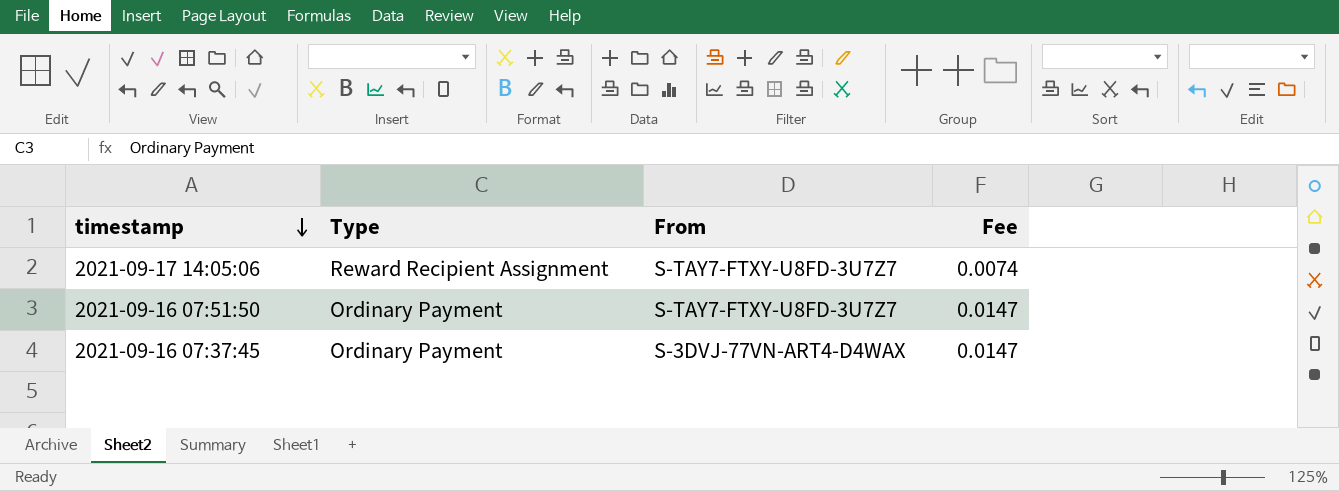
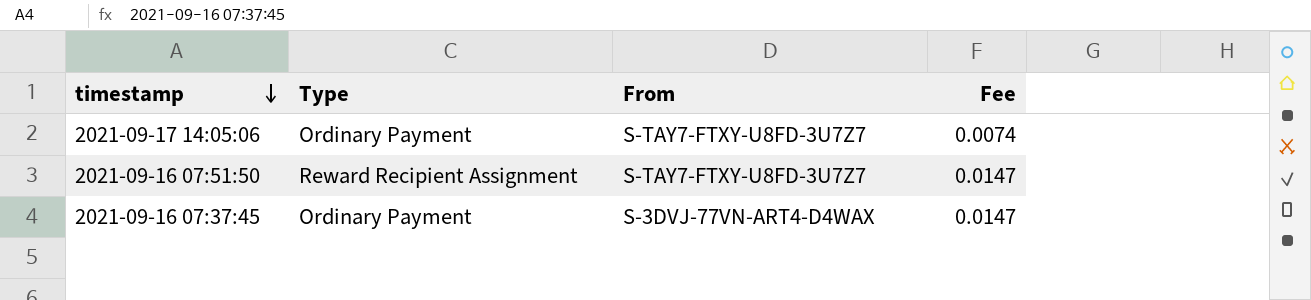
2021-09-17 14:05:06 | Type: Reward Recipient Assignment -> Ordinary Payment
2021-09-16 07:51:50 | Type: Ordinary Payment -> Reward Recipient Assignment

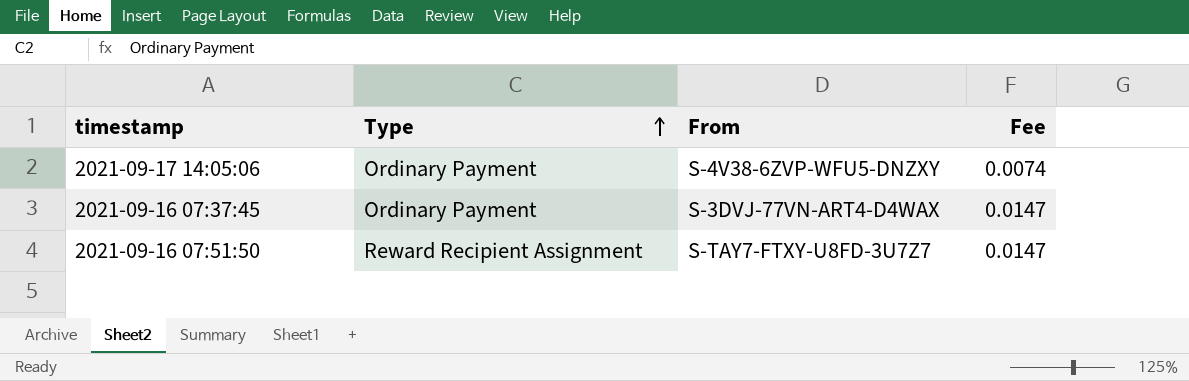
row order: timestamp descending -> Type ascending
2021-09-17 14:05:06 | From: S-TAY7-FTXY-U8FD-3U7Z7 -> S-4V38-6ZVP-WFU5-DNZXY

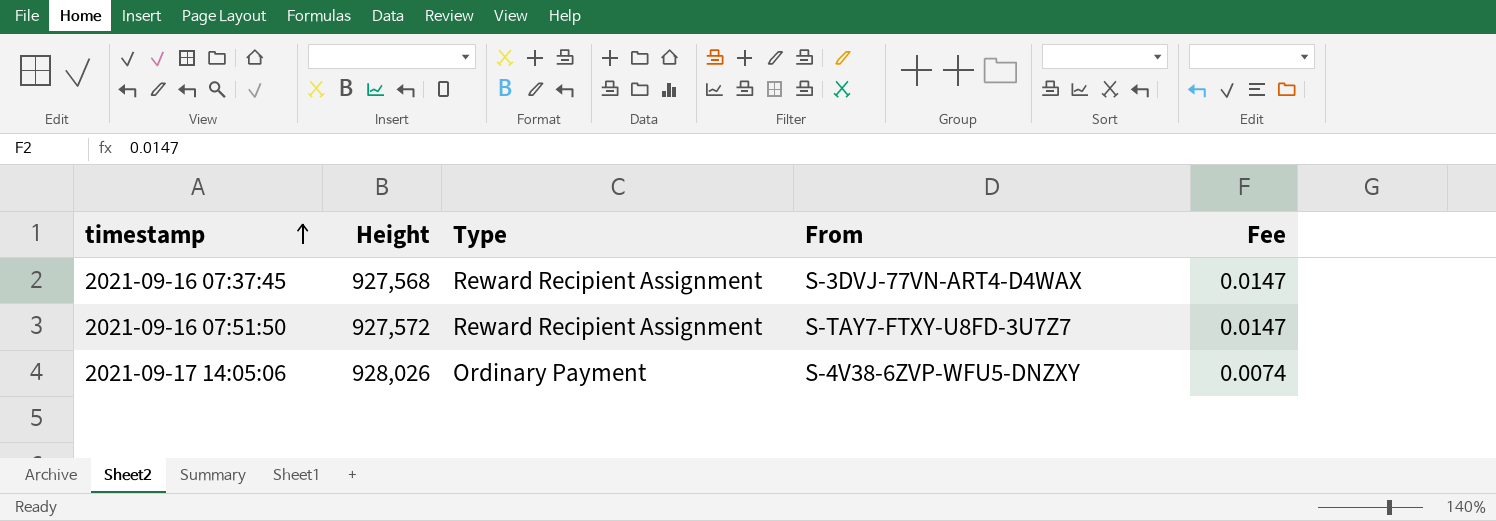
row order: Type ascending -> timestamp ascending
column Height | position: none -> 2
2021-09-16 07:37:45 | Type: Ordinary Payment -> Reward Recipient Assignment

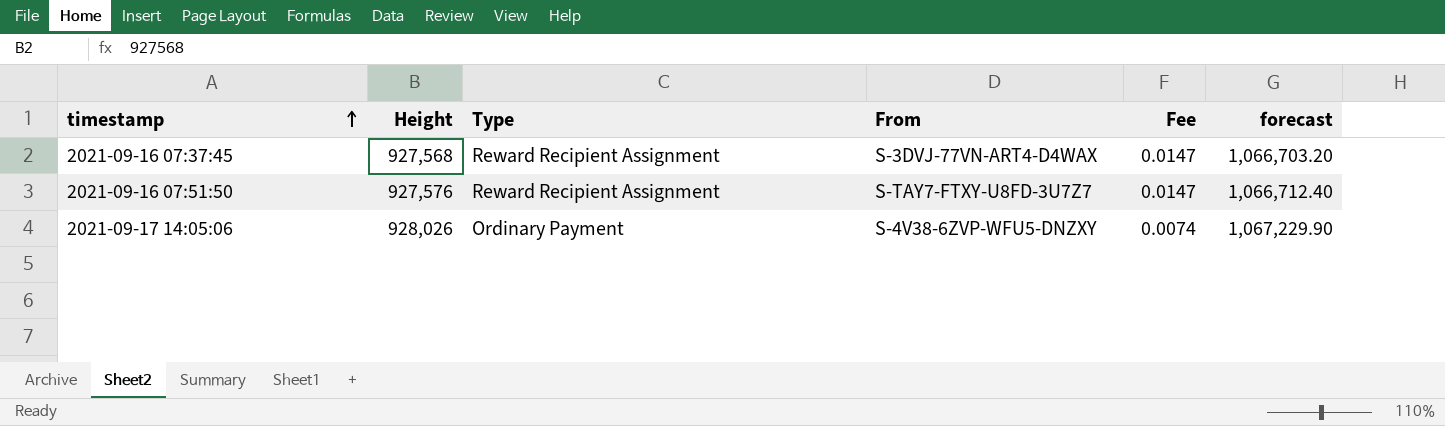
column forecast | formula: none -> [Height] * 1.15
2021-09-16 07:51:50 | Height: 927,572 -> 927,576

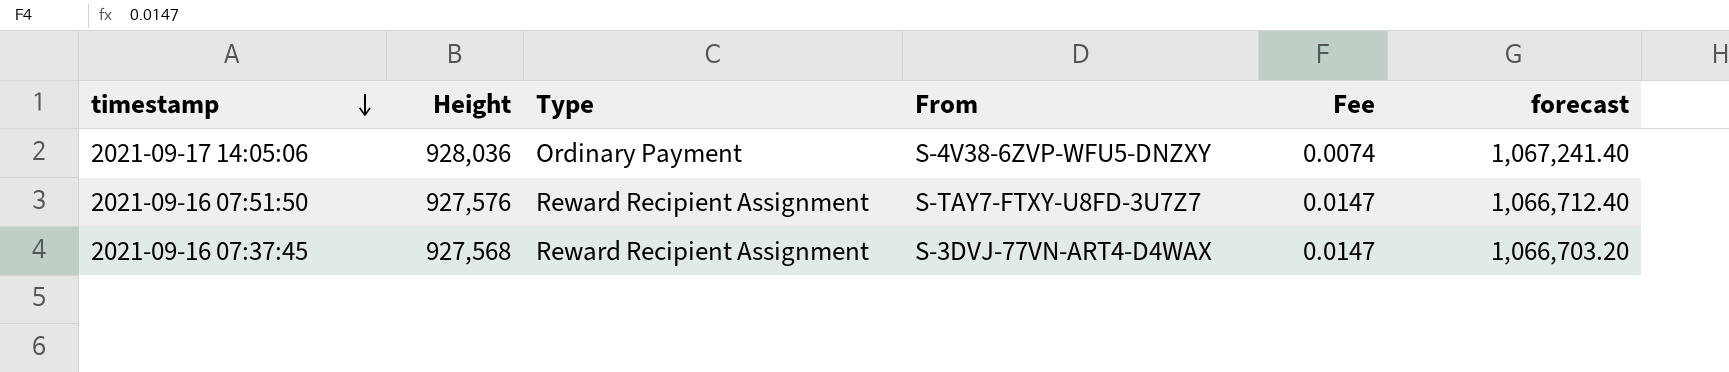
row order: timestamp ascending -> timestamp descending
2021-09-17 14:05:06 | Height: 928,026 -> 928,036
2021-09-17 14:05:06 | forecast: 1,067,229.90 -> 1,067,241.40

